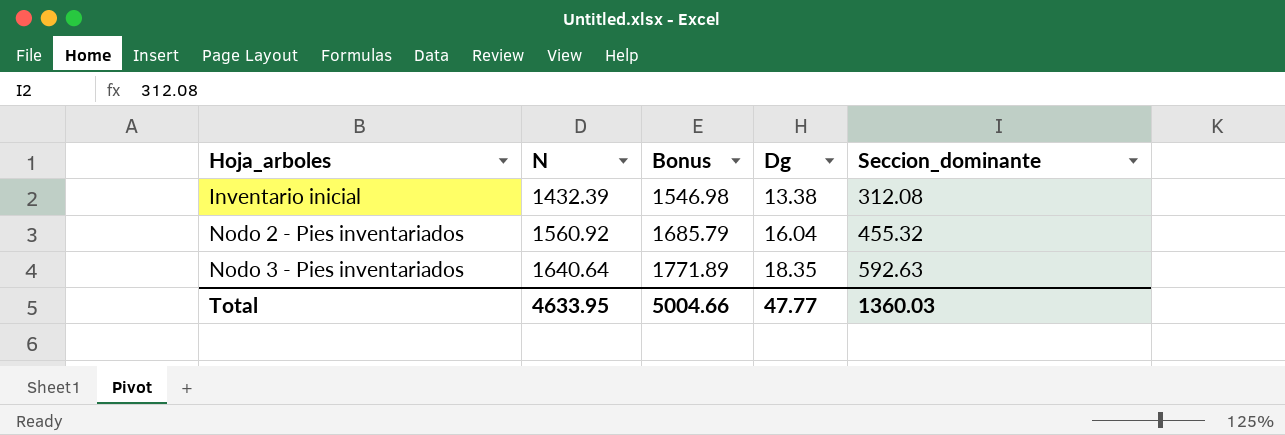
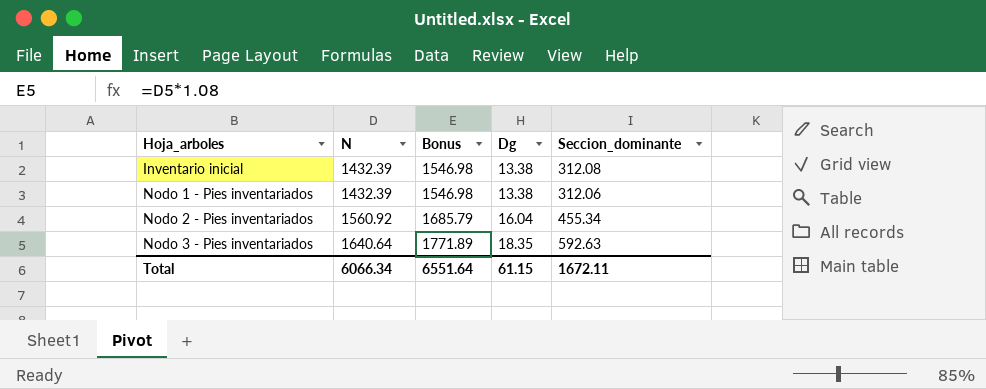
row Nodo 1 - Pies inventariados: none -> 1432.39 | 1546.98 | 13.38 | 312.06
Nodo 2 - Pies inventariados | Seccion_dominante: 455.32 -> 455.34
Total | N: 4633.95 -> 6066.34
Total | Bonus: 5004.66 -> 6551.64
Total | Dg: 47.77 -> 61.15
Total | Seccion_dominante: 1360.03 -> 1672.11

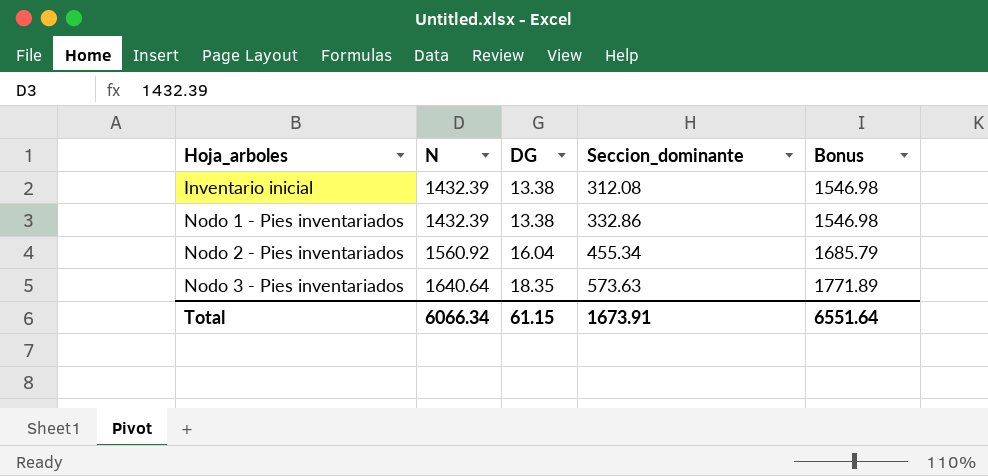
column name: Dg -> DG
column Bonus | position: 3 -> 5
Nodo 1 - Pies inventariados | Seccion_dominante: 312.06 -> 332.86
Nodo 3 - Pies inventariados | Seccion_dominante: 592.63 -> 573.63
Total | Seccion_dominante: 1672.11 -> 1673.91

